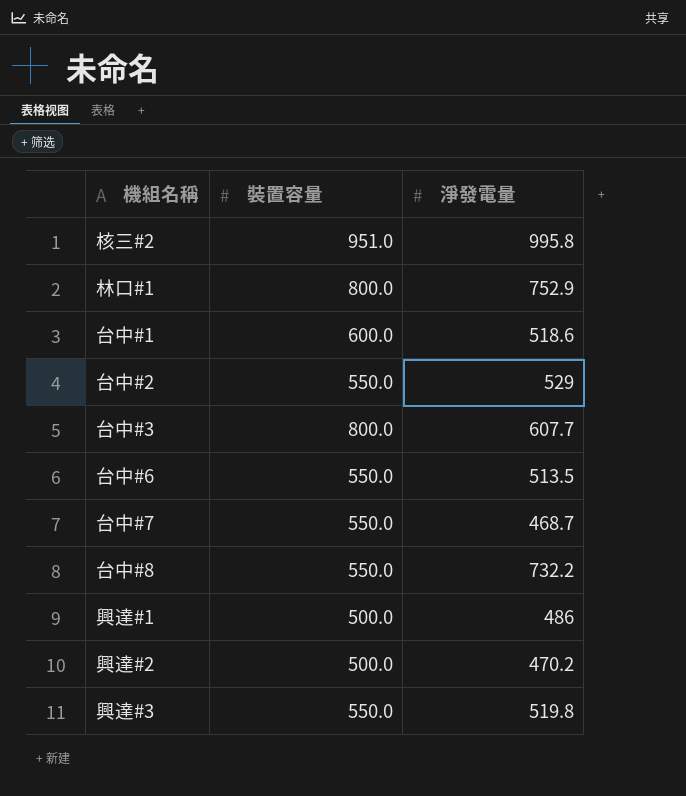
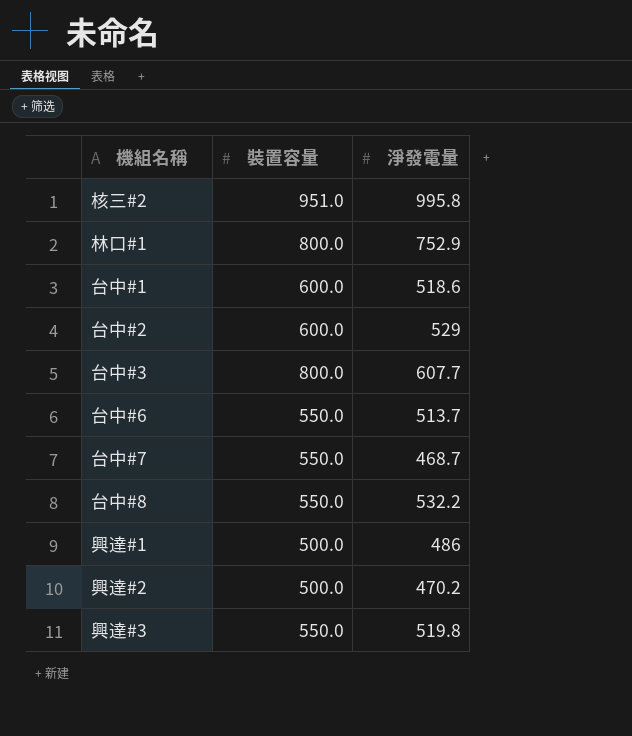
台中#2 | 裝置容量: 550.0 -> 600.0
台中#6 | 淨發電量: 513.5 -> 513.7
台中#8 | 淨發電量: 732.2 -> 532.2

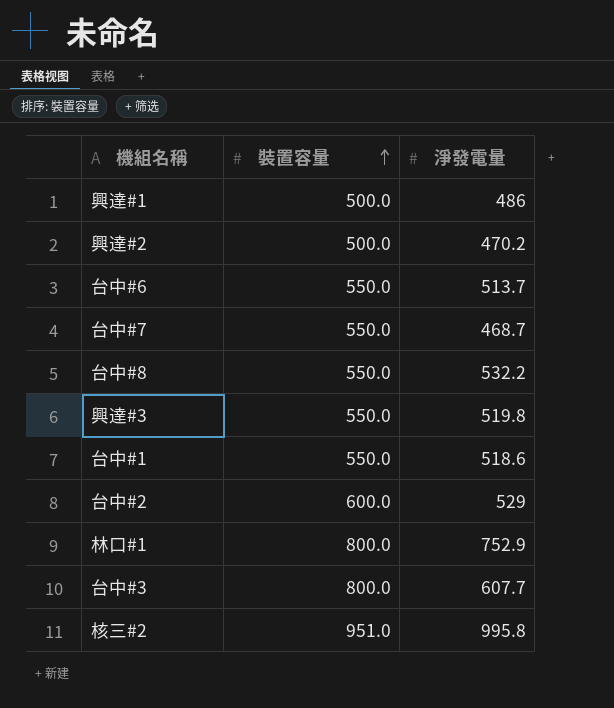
row order: none -> 裝置容量 ascending
台中#1 | 裝置容量: 600.0 -> 550.0

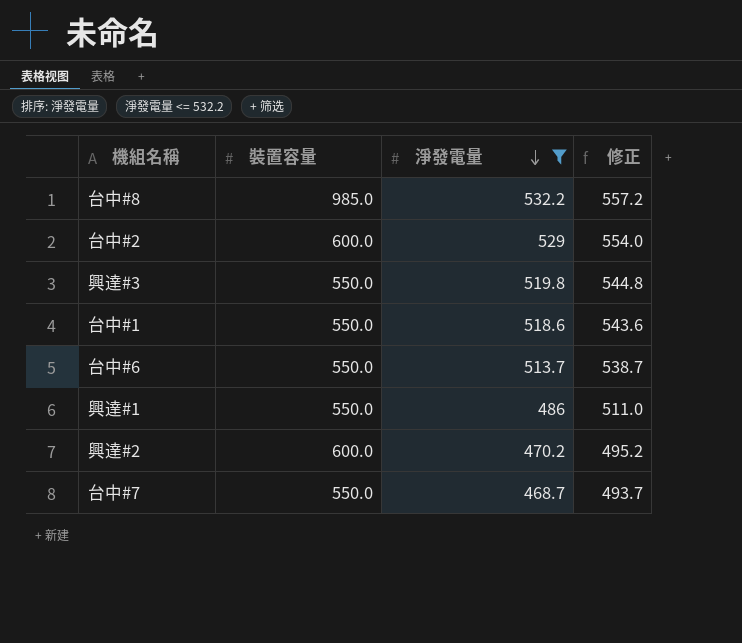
filter: none -> 淨發電量 <= 532.2
row order: 裝置容量 ascending -> 淨發電量 descending
column 修正 | formula: none -> [淨發電量] + 25
台中#8 | 裝置容量: 550.0 -> 985.0
興達#1 | 裝置容量: 500.0 -> 550.0
興達#2 | 裝置容量: 500.0 -> 600.0

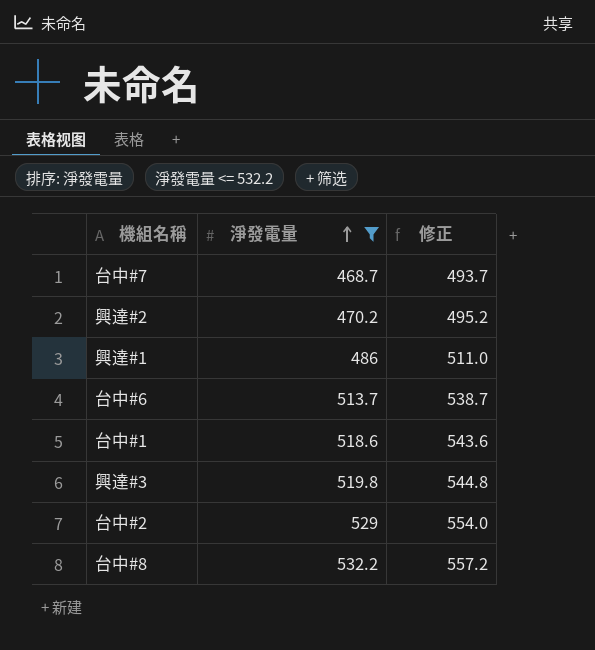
row order: 淨發電量 descending -> 淨發電量 ascending
column 裝置容量 | position: 2 -> none

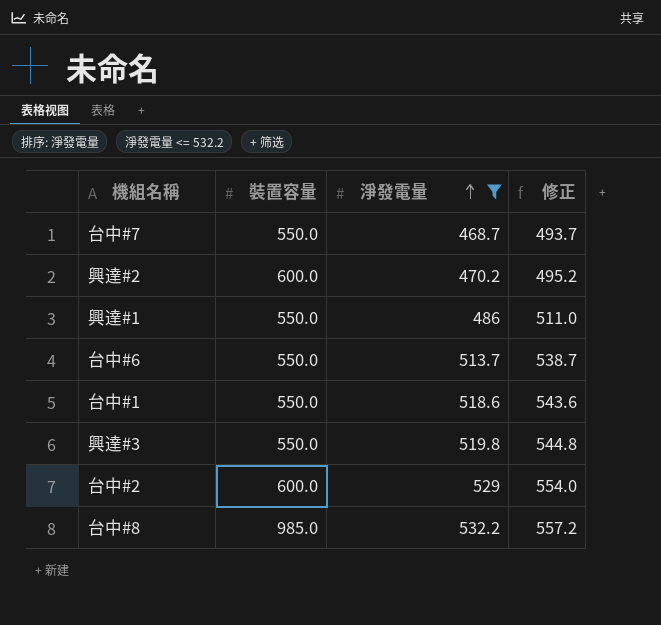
column 裝置容量 | position: none -> 2

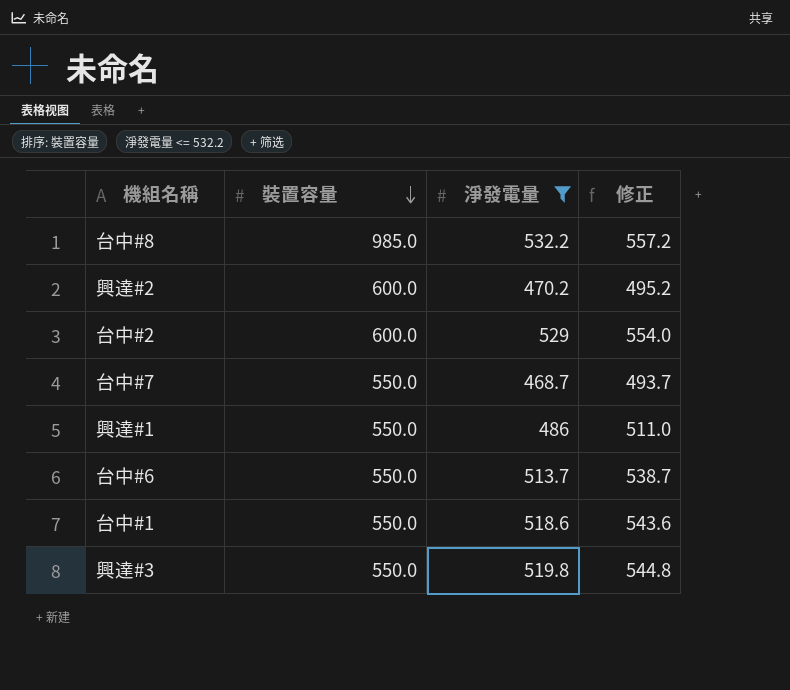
row order: 淨發電量 ascending -> 裝置容量 descending

